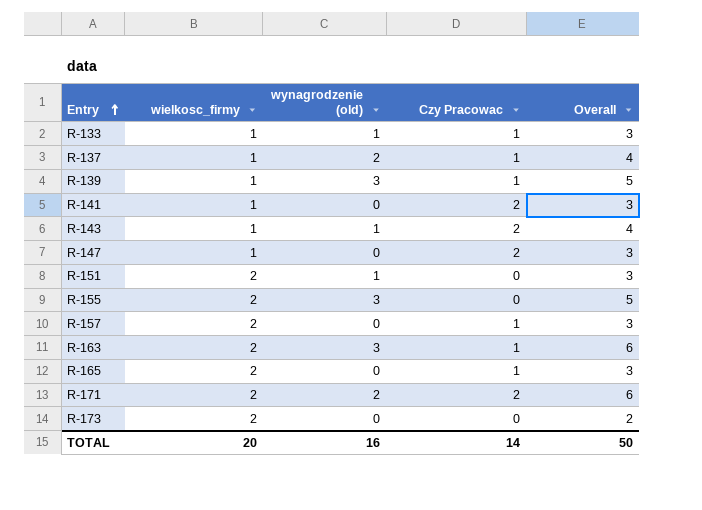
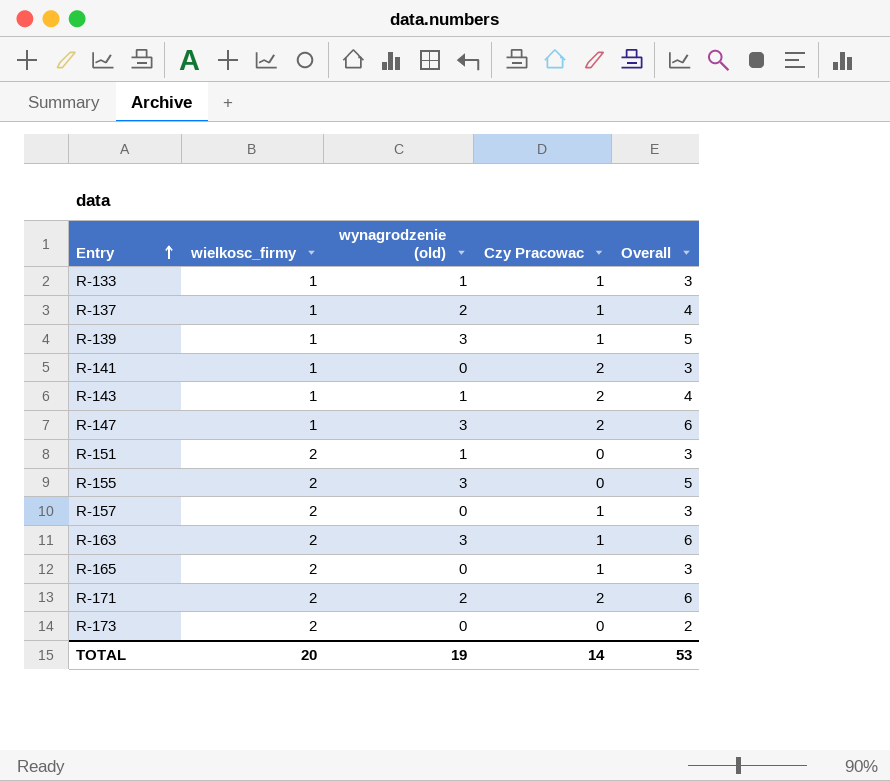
R-147 | wynagrodzenie (old): 0 -> 3
R-147 | Overall: 3 -> 6
TOTAL | wynagrodzenie (old): 16 -> 19
TOTAL | Overall: 50 -> 53

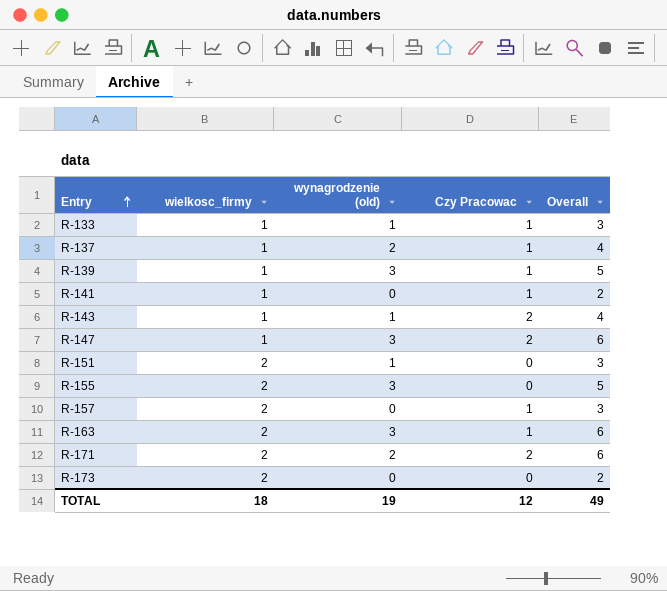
row R-165: 2 | 0 | 1 | 3 -> none
R-141 | Czy Pracowac: 2 -> 1
R-141 | Overall: 3 -> 2
TOTAL | wielkosc_firmy: 20 -> 18
TOTAL | Czy Pracowac: 14 -> 12
TOTAL | Overall: 53 -> 49

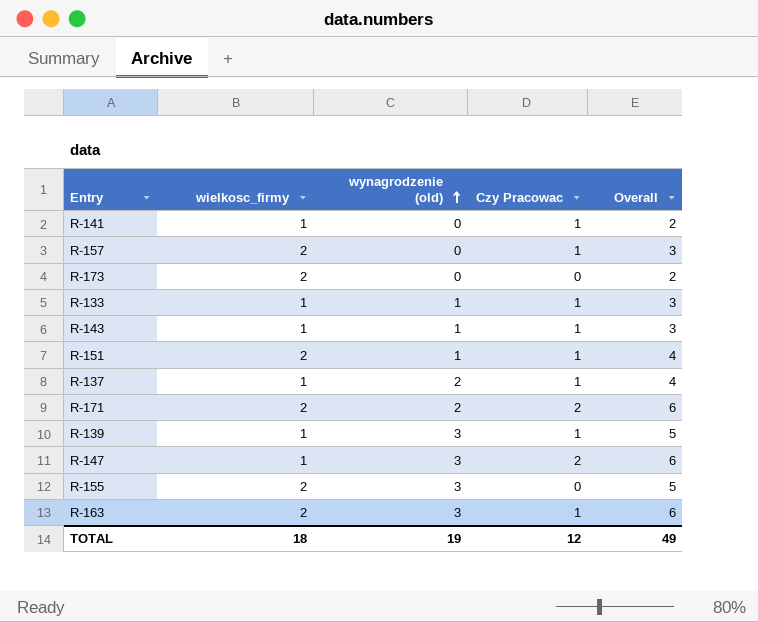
row order: Entry ascending -> wynagrodzenie (old) ascending
R-143 | Czy Pracowac: 2 -> 1
R-143 | Overall: 4 -> 3
R-151 | Czy Pracowac: 0 -> 1
R-151 | Overall: 3 -> 4

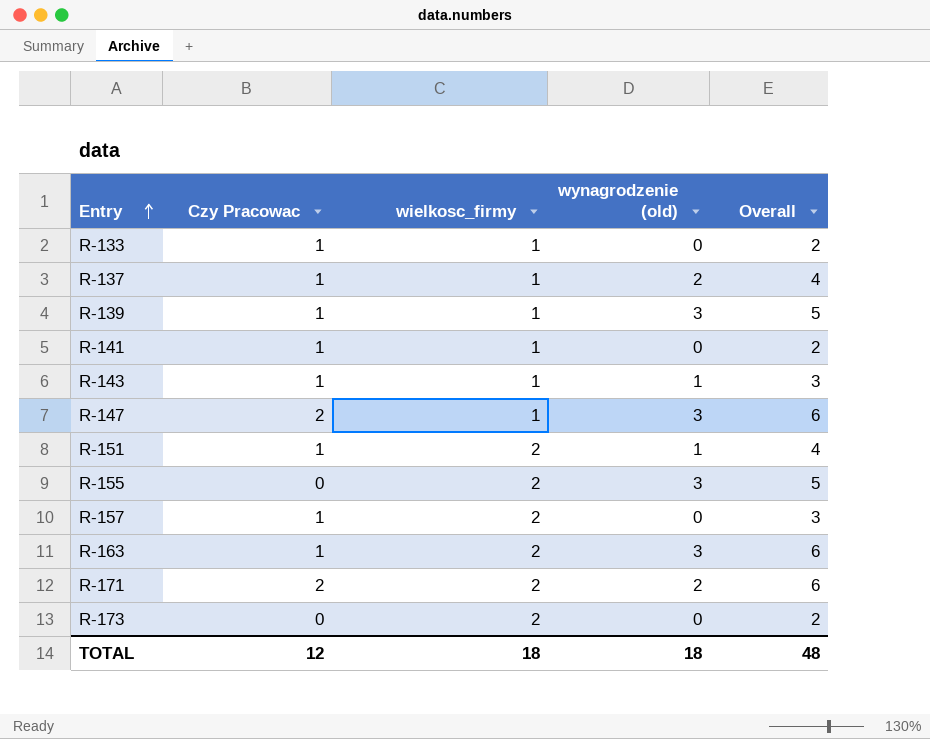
row order: wynagrodzenie (old) ascending -> Entry ascending
column Czy Pracowac | position: 4 -> 2
R-133 | wynagrodzenie (old): 1 -> 0
R-133 | Overall: 3 -> 2
TOTAL | wynagrodzenie (old): 19 -> 18
TOTAL | Overall: 49 -> 48

